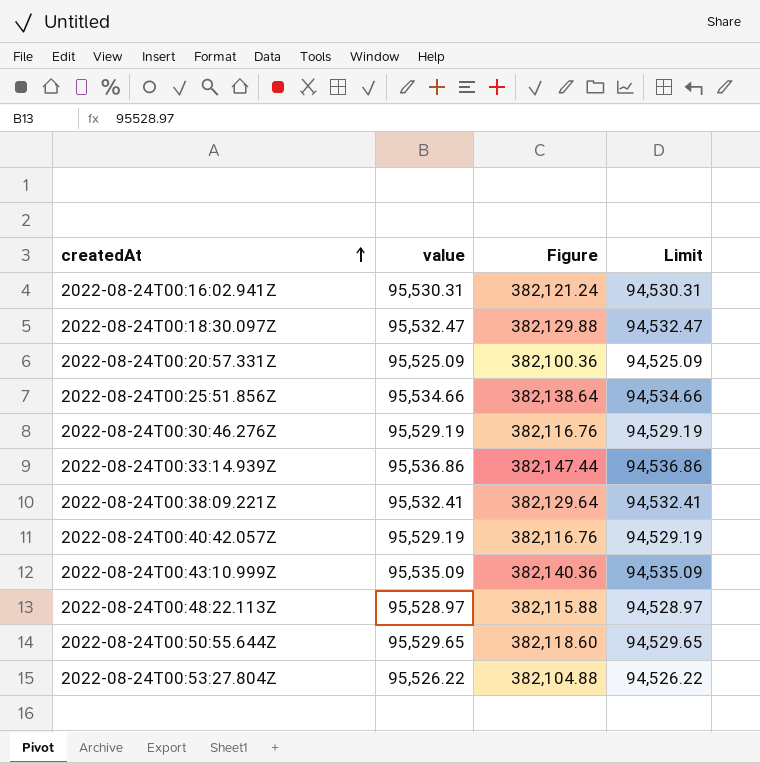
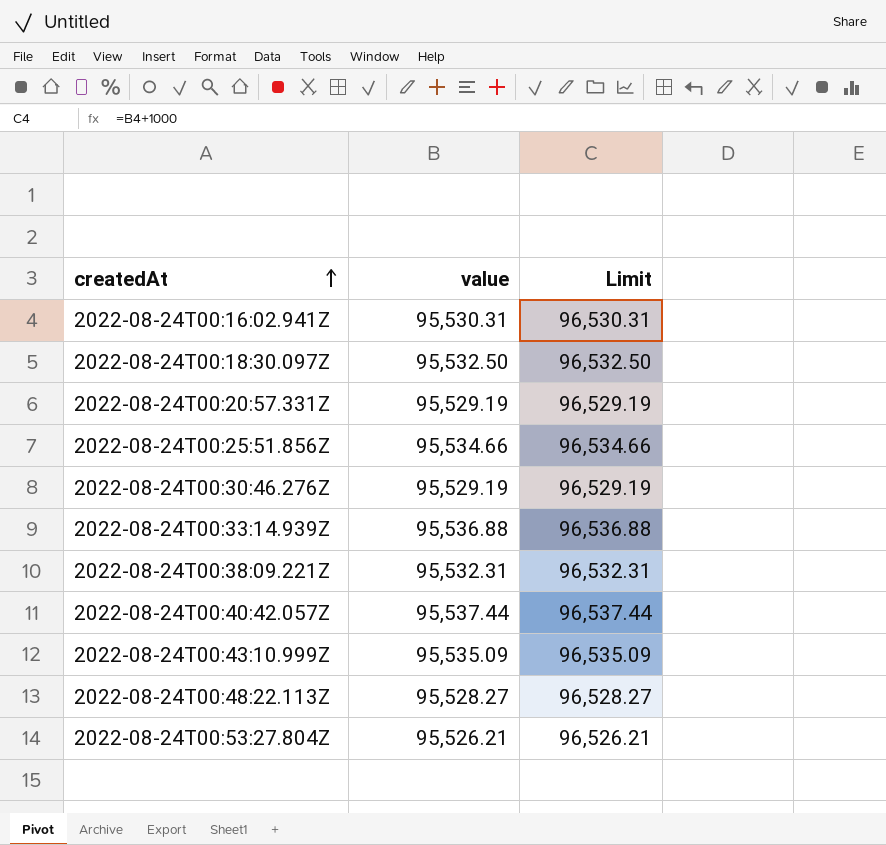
column Figure | formula: [value] * 4 -> none
column Limit | formula: [value] - 1000 -> [value] + 1000
row 2022-08-24T00:50:55.644Z: 95,529.65 | 382,118.60 | 94,529.65 -> none
2022-08-24T00:18:30.097Z | value: 95,532.47 -> 95,532.50
2022-08-24T00:20:57.331Z | value: 95,525.09 -> 95,529.19
2022-08-24T00:33:14.939Z | value: 95,536.86 -> 95,536.88
2022-08-24T00:38:09.221Z | value: 95,532.41 -> 95,532.31
2022-08-24T00:40:42.057Z | value: 95,529.19 -> 95,537.44
2022-08-24T00:48:22.113Z | value: 95,528.97 -> 95,528.27
2022-08-24T00:53:27.804Z | value: 95,526.22 -> 95,526.21

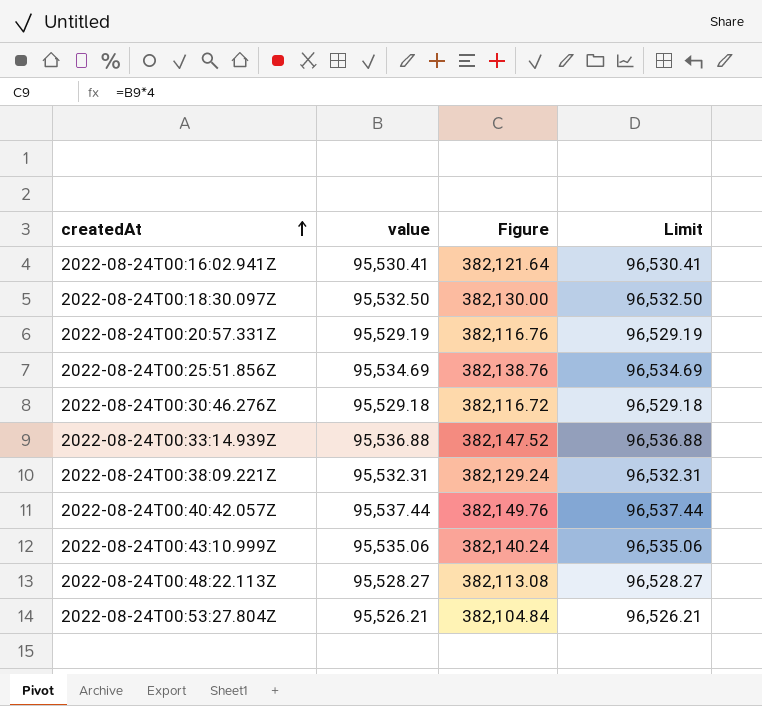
column Figure | formula: none -> [value] * 4
2022-08-24T00:16:02.941Z | value: 95,530.31 -> 95,530.41
2022-08-24T00:16:02.941Z | Limit: 96,530.31 -> 96,530.41
2022-08-24T00:25:51.856Z | value: 95,534.66 -> 95,534.69
2022-08-24T00:25:51.856Z | Limit: 96,534.66 -> 96,534.69
2022-08-24T00:30:46.276Z | value: 95,529.19 -> 95,529.18
2022-08-24T00:30:46.276Z | Limit: 96,529.19 -> 96,529.18
2022-08-24T00:43:10.999Z | value: 95,535.09 -> 95,535.06
2022-08-24T00:43:10.999Z | Limit: 96,535.09 -> 96,535.06

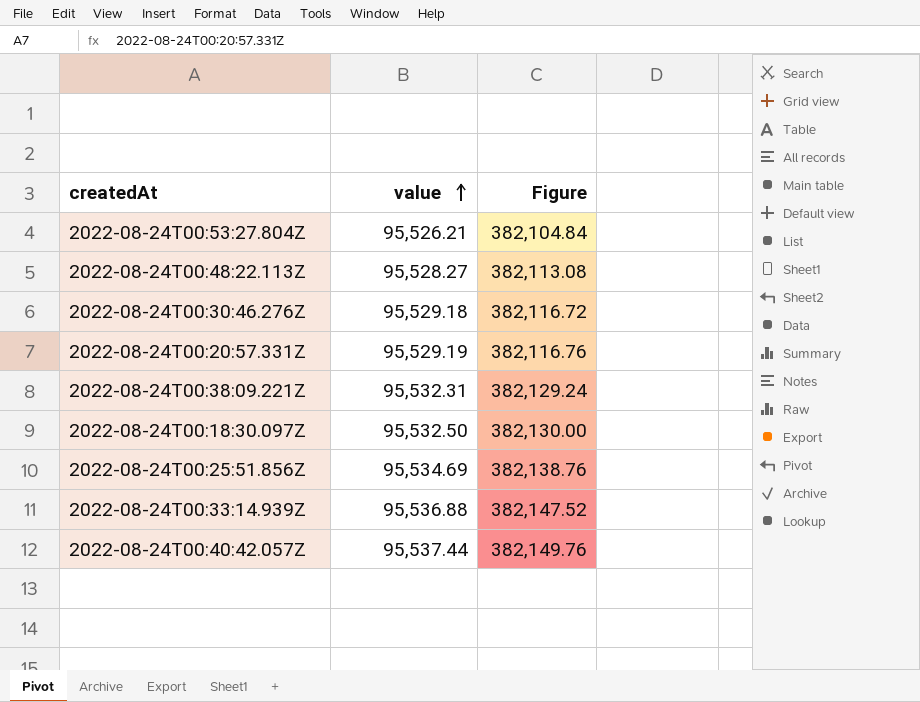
row order: createdAt ascending -> value ascending
column Limit | formula: [value] + 1000 -> none
row 2022-08-24T00:16:02.941Z: 95,530.41 | 382,121.64 | 96,530.41 -> none
row 2022-08-24T00:43:10.999Z: 95,535.06 | 382,140.24 | 96,535.06 -> none

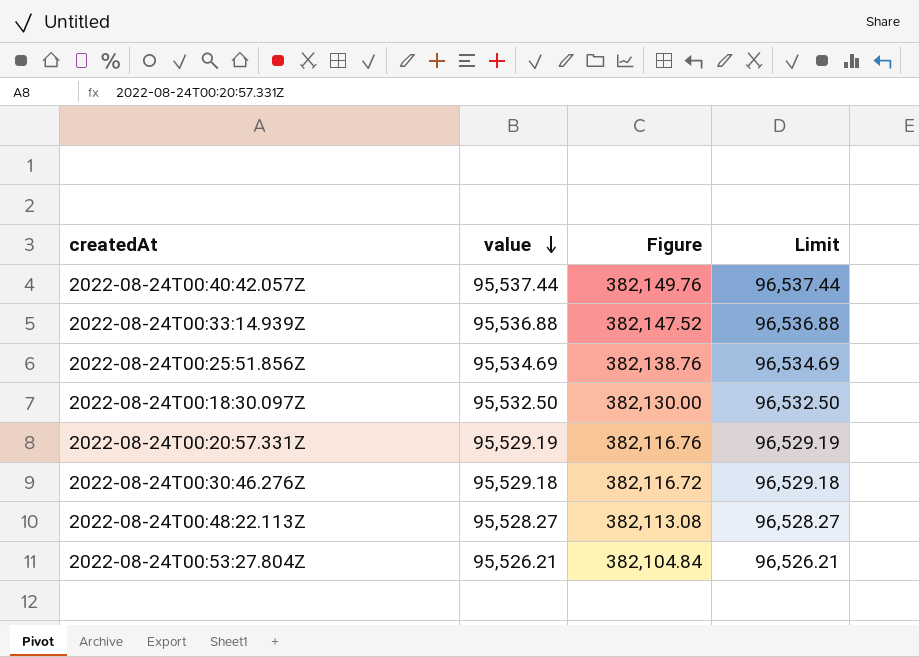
row order: value ascending -> value descending
column Limit | formula: none -> [value] + 1000
row 2022-08-24T00:38:09.221Z: 95,532.31 | 382,129.24 -> none

